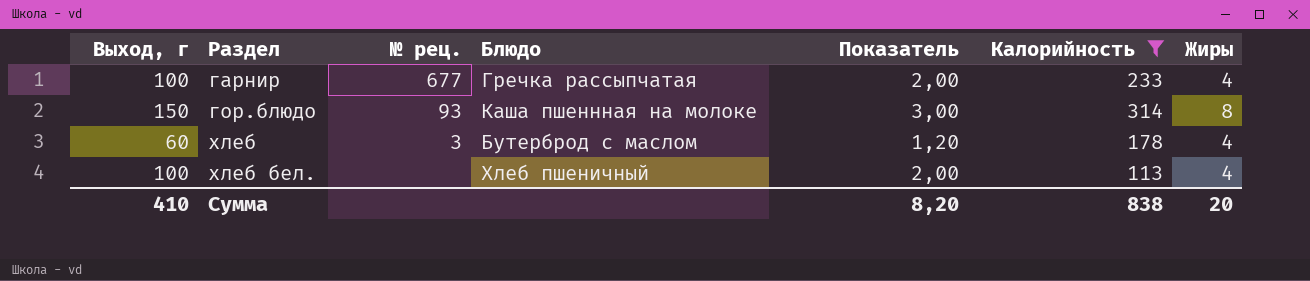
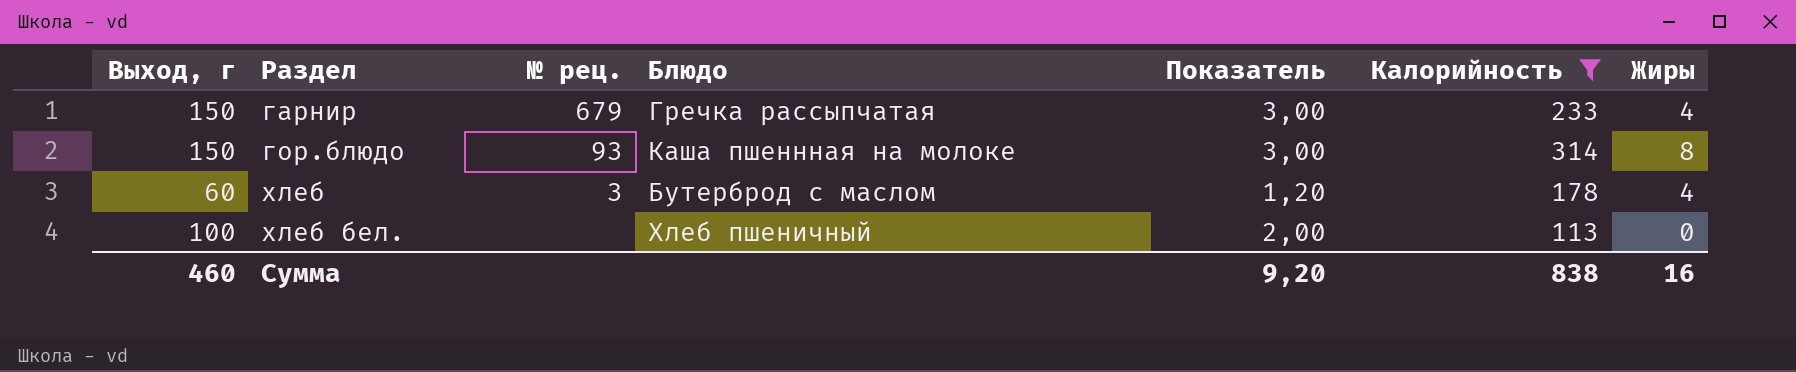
гарнир | Выход, г: 100 -> 150
гарнир | № рец.: 677 -> 679
гарнир | Показатель: 2,00 -> 3,00
хлеб бел. | Жиры: 4 -> 0
Сумма | Выход, г: 410 -> 460
Сумма | Показатель: 8,20 -> 9,20
Сумма | Жиры: 20 -> 16

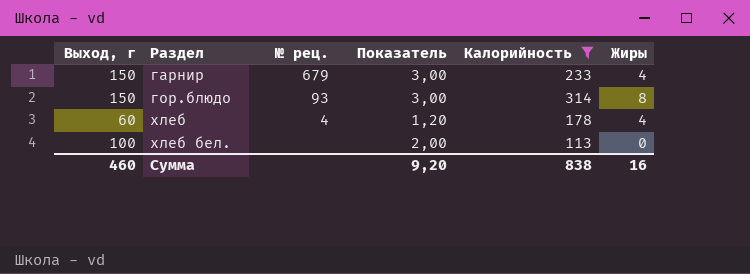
column Блюдо | position: 4 -> none
хлеб | № рец.: 3 -> 4

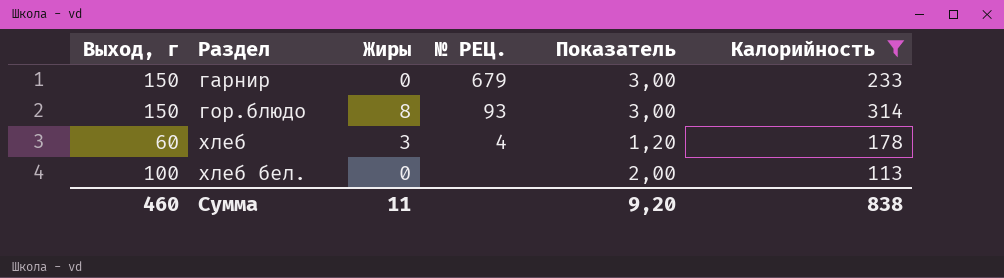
column Жиры | position: 6 -> 3
column name: № рец. -> № РЕЦ.
гарнир | Жиры: 4 -> 0
хлеб | Жиры: 4 -> 3
Сумма | Жиры: 16 -> 11

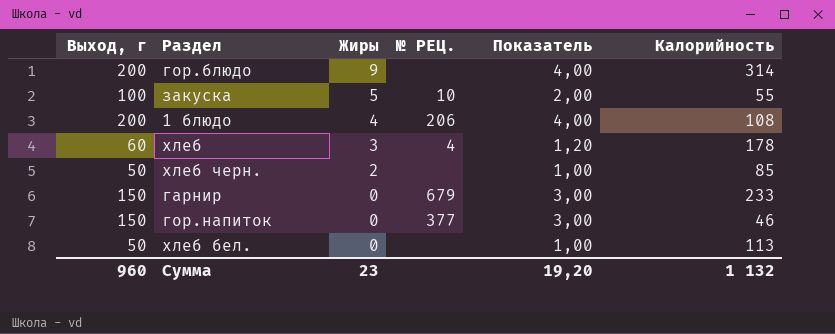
filter: Калорийность >= 113 -> none
row order: Раздел ascending -> Жиры descending
гор.блюдо | Выход, г: 150 -> 200
гор.блюдо | Жиры: 8 -> 9
гор.блюдо | № РЕЦ.: 93 -> none
гор.блюдо | Показатель: 3,00 -> 4,00
хлеб бел. | Выход, г: 100 -> 50
хлеб бел. | Показатель: 2,00 -> 1,00
Сумма | Выход, г: 460 -> 960
Сумма | Жиры: 11 -> 23
Сумма | Показатель: 9,20 -> 19,20
Сумма | Калорийность: 838 -> 1 132

